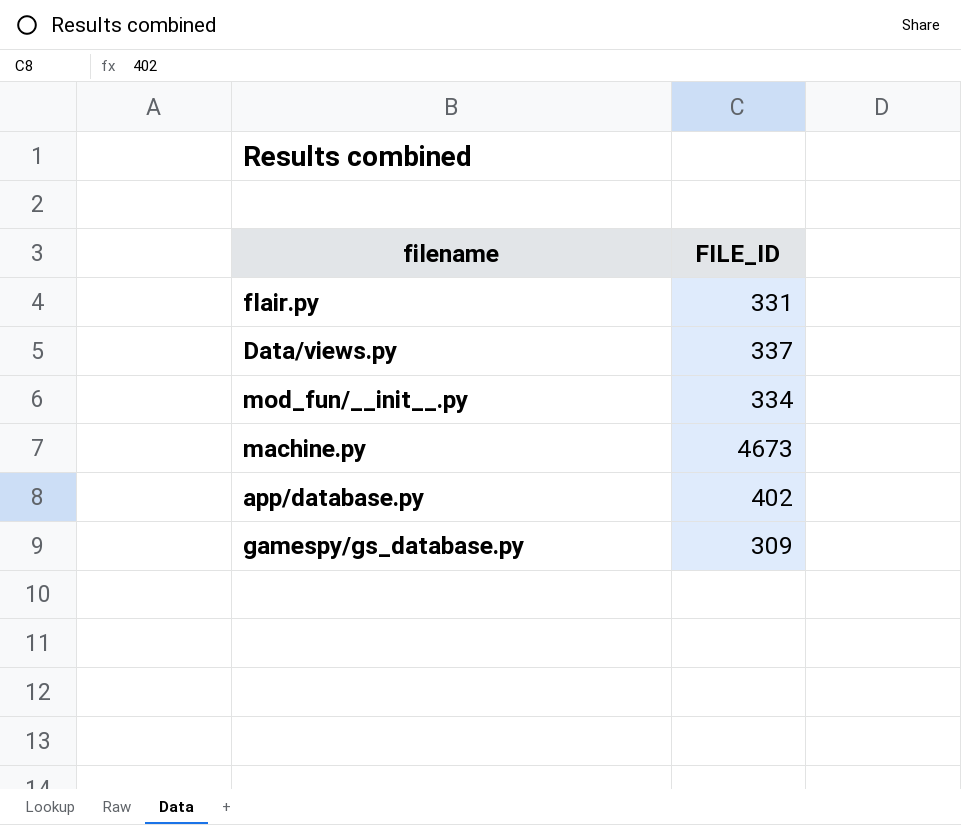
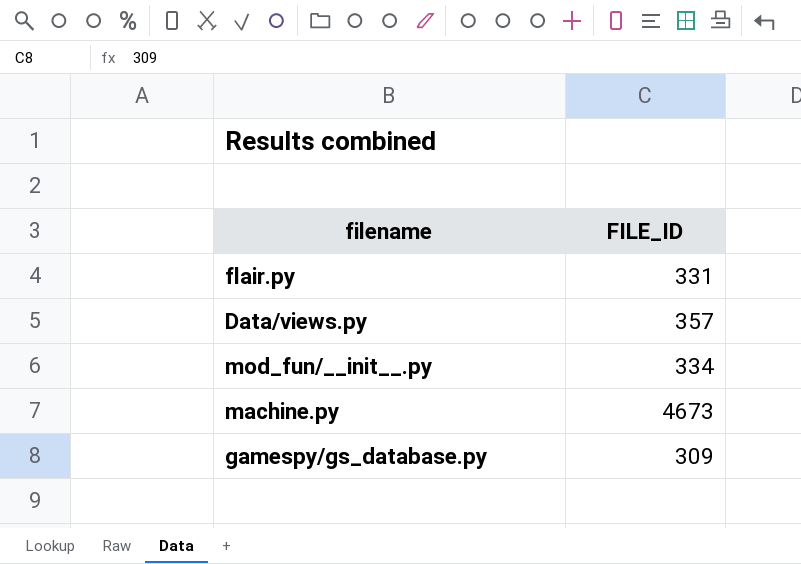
row app/database.py: 402 -> none
Data/views.py | FILE_ID: 337 -> 357

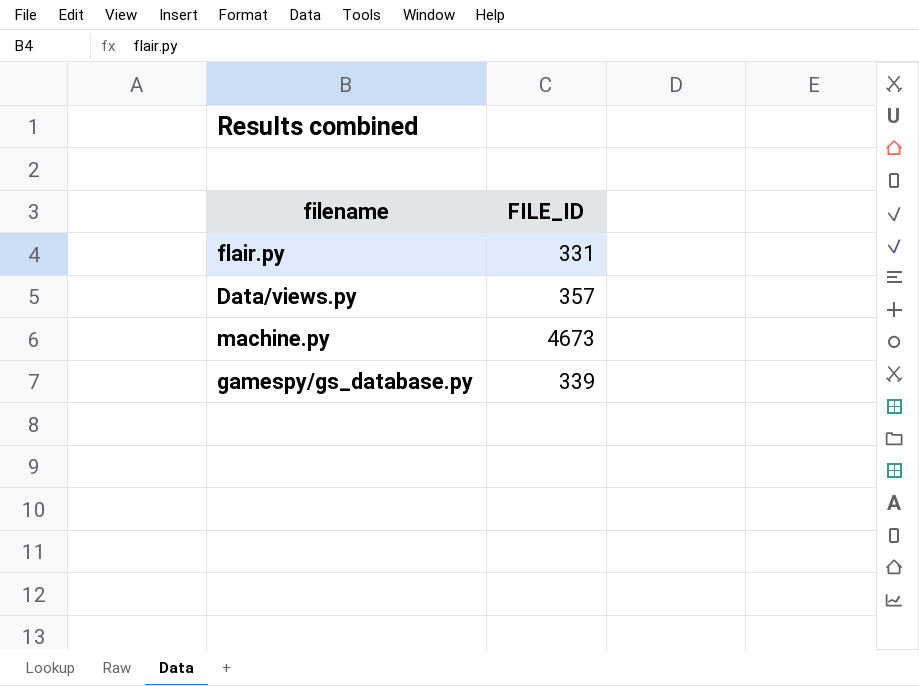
row mod_fun/__init__.py: 334 -> none
gamespy/gs_database.py | FILE_ID: 309 -> 339

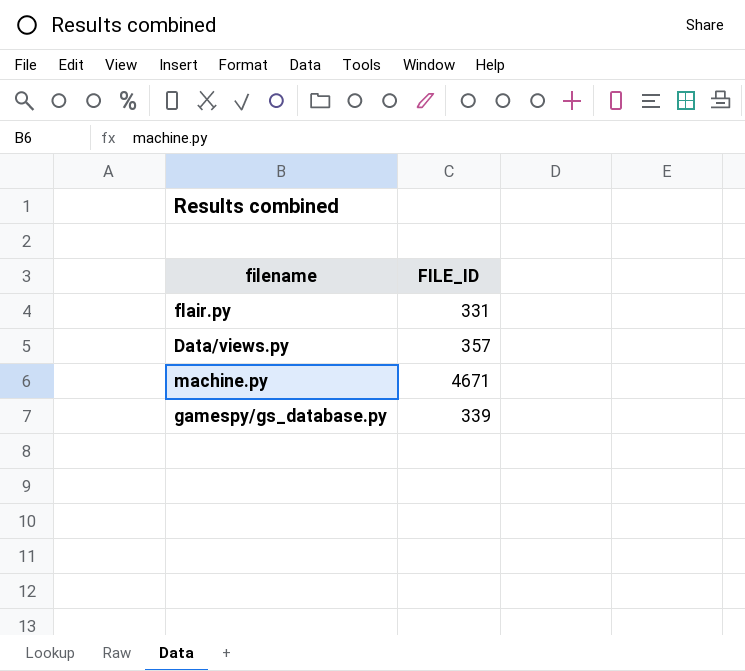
machine.py | FILE_ID: 4673 -> 4671

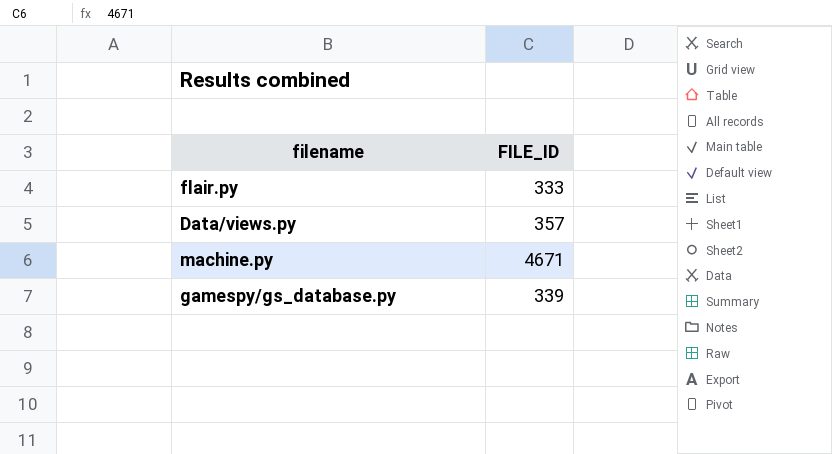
flair.py | FILE_ID: 331 -> 333

